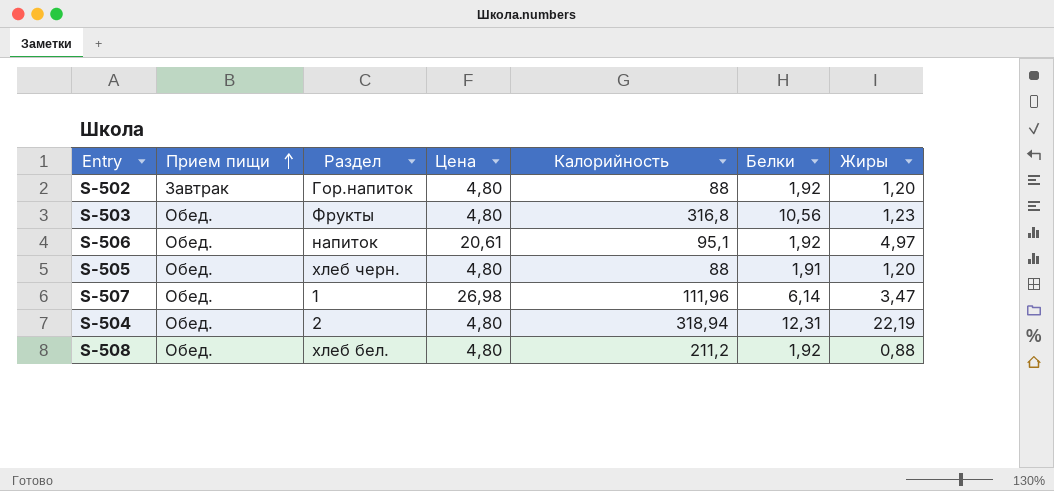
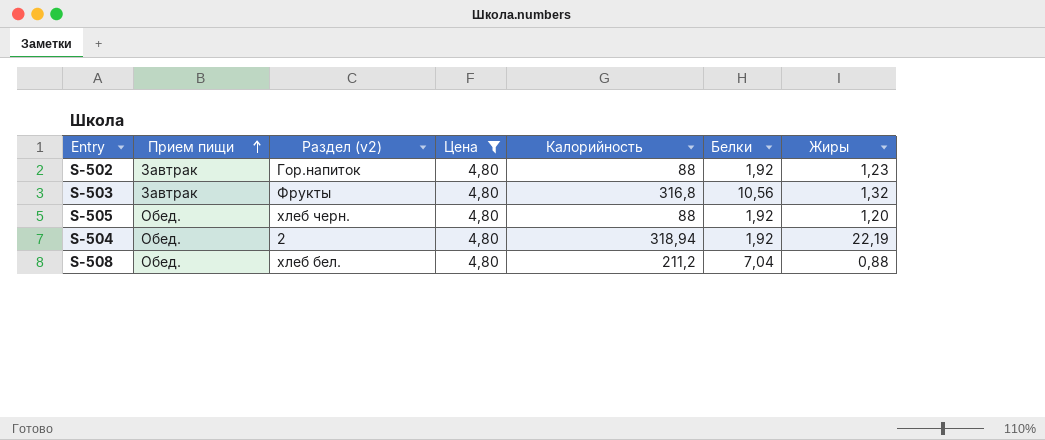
filter: none -> Цена = 4,80
column name: Раздел -> Раздел (v2)
S-502 | Жиры: 1,20 -> 1,23
S-503 | Прием пищи: Обед. -> Завтрак
S-503 | Жиры: 1,23 -> 1,32
S-505 | Белки: 1,91 -> 1,92
S-504 | Белки: 12,31 -> 1,92
S-508 | Белки: 1,92 -> 7,04

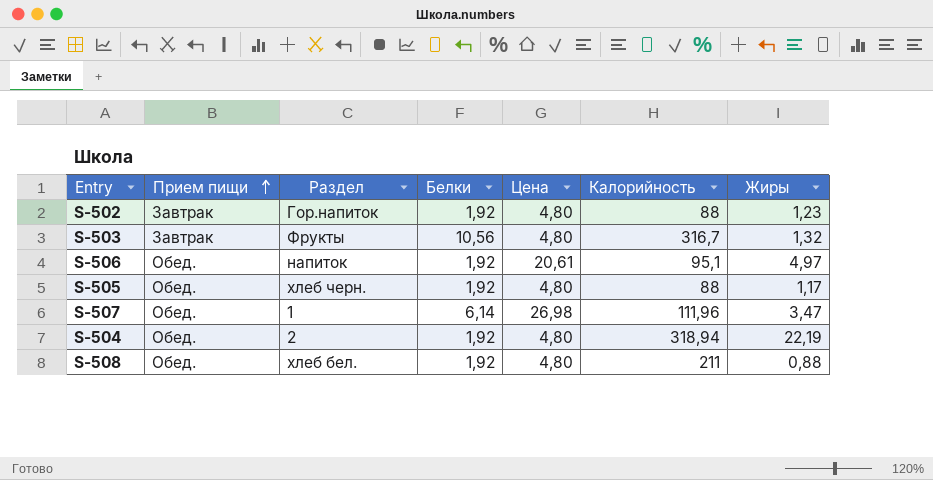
filter: Цена = 4,80 -> none
column name: Раздел (v2) -> Раздел
column Белки | position: 6 -> 4
S-503 | Калорийность: 316,8 -> 316,7
S-505 | Жиры: 1,20 -> 1,17
S-508 | Белки: 7,04 -> 1,92
S-508 | Калорийность: 211,2 -> 211

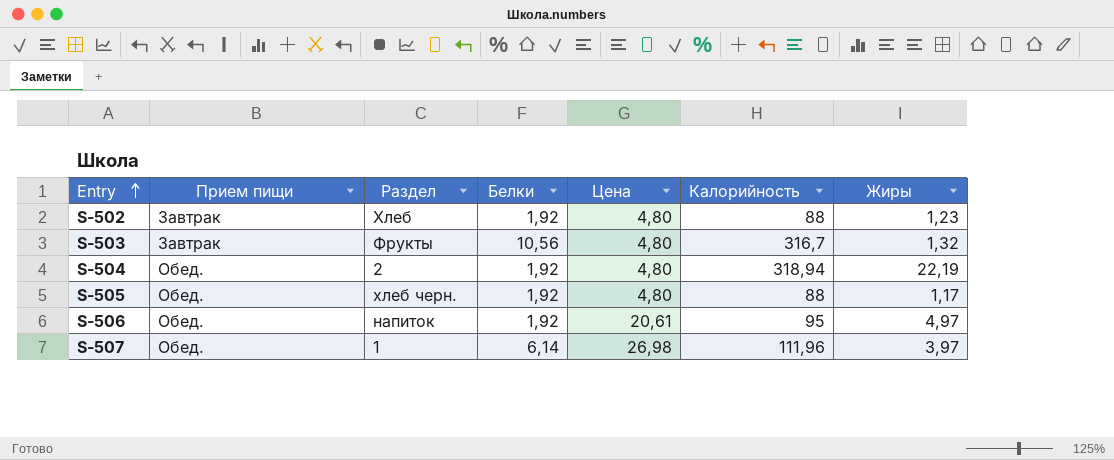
row order: Прием пищи ascending -> Entry ascending
row S-508: Обед. | хлеб бел. | 1,92 | 4,80 | 211 | 0,88 -> none
S-502 | Раздел: Гор.напиток -> Хлеб
S-506 | Калорийность: 95,1 -> 95
S-507 | Жиры: 3,47 -> 3,97

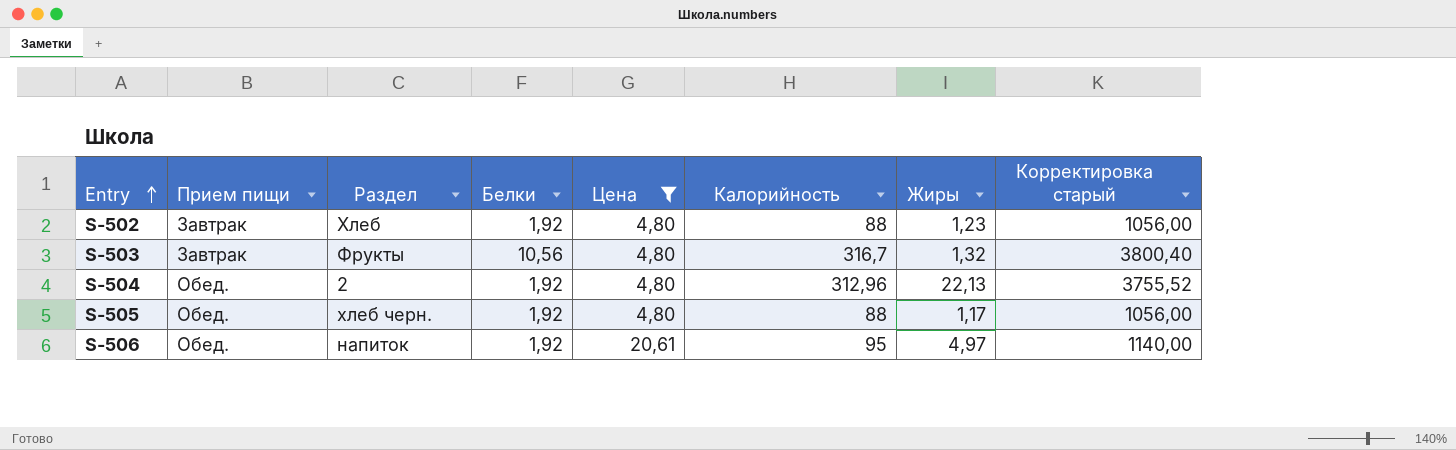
filter: none -> Цена != 26,98
column Корректировка старый | formula: none -> [Калорийность] * 12
S-504 | Калорийность: 318,94 -> 312,96
S-504 | Жиры: 22,19 -> 22,13

